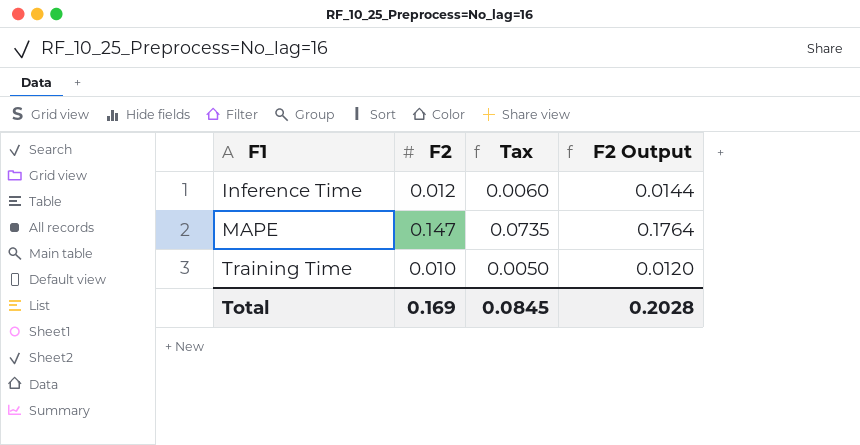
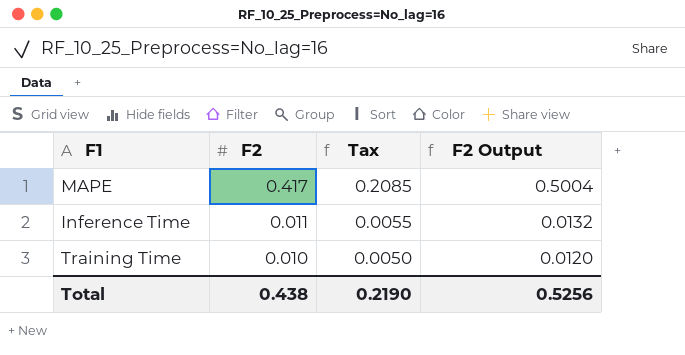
row order: F1 ascending -> F2 descending
MAPE | F2: 0.147 -> 0.417
MAPE | Tax: 0.0735 -> 0.2085
MAPE | F2 Output: 0.1764 -> 0.5004
Inference Time | F2: 0.012 -> 0.011
Inference Time | Tax: 0.0060 -> 0.0055
Inference Time | F2 Output: 0.0144 -> 0.0132
Total | F2: 0.169 -> 0.438
Total | Tax: 0.0845 -> 0.2190
Total | F2 Output: 0.2028 -> 0.5256

